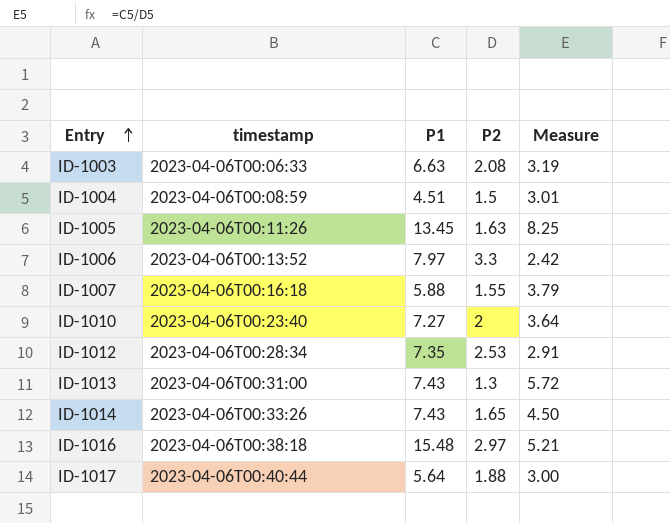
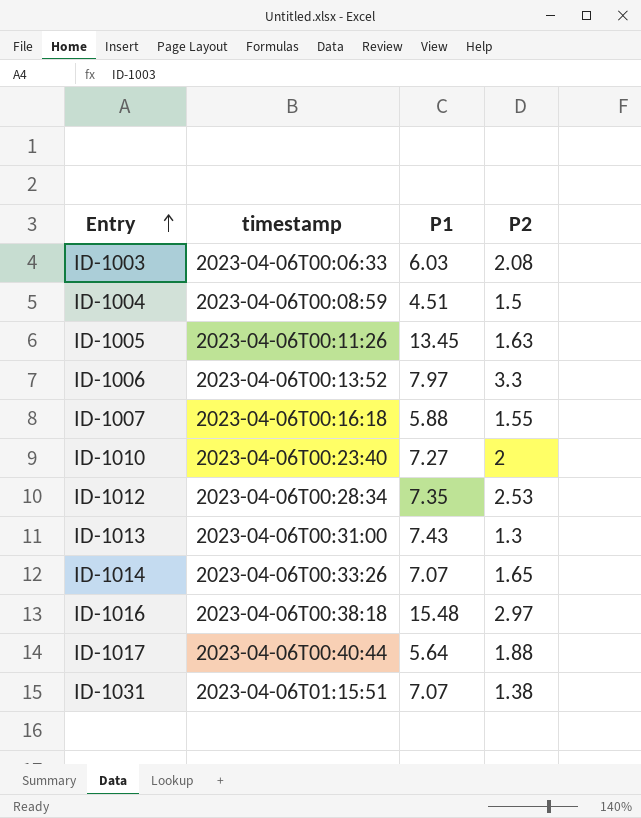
column Measure | formula: [P1] / [P2] -> none
ID-1003 | P1: 6.63 -> 6.03
ID-1014 | P1: 7.43 -> 7.07
row ID-1031: none -> 2023-04-06T01:15:51 | 7.07 | 1.38

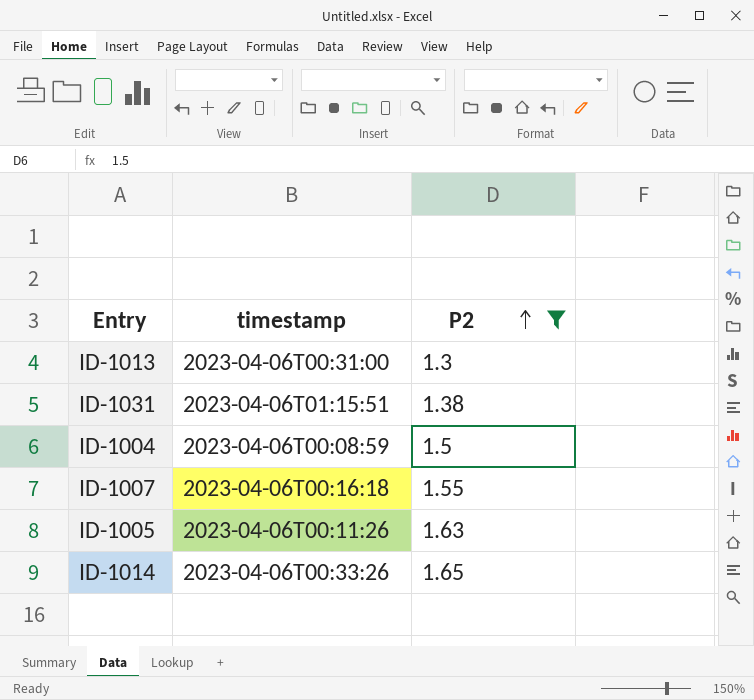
filter: none -> P2 <= 1.65
row order: Entry ascending -> P2 ascending
column P1 | position: 3 -> none

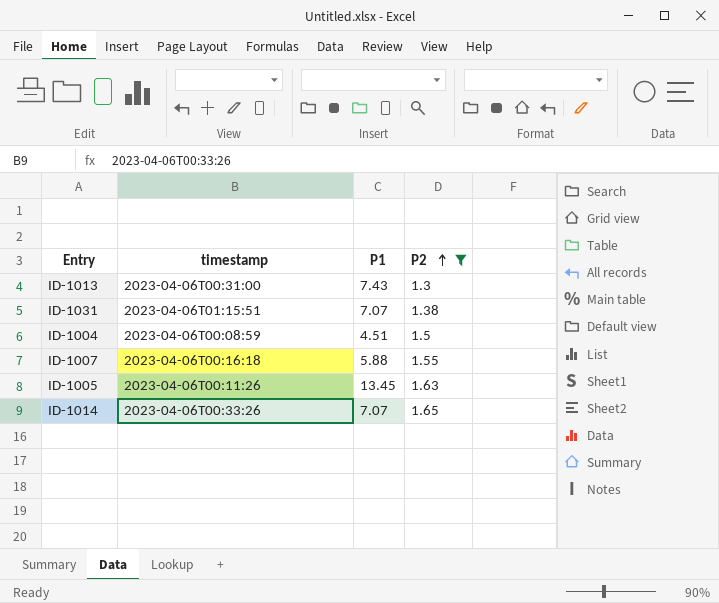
column P1 | position: none -> 3

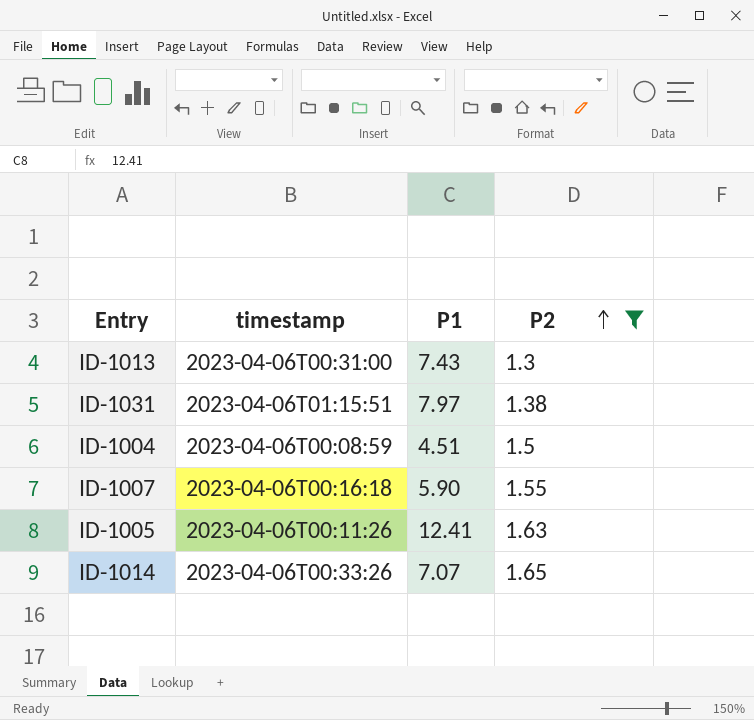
ID-1031 | P1: 7.07 -> 7.97
ID-1007 | P1: 5.88 -> 5.90
ID-1005 | P1: 13.45 -> 12.41

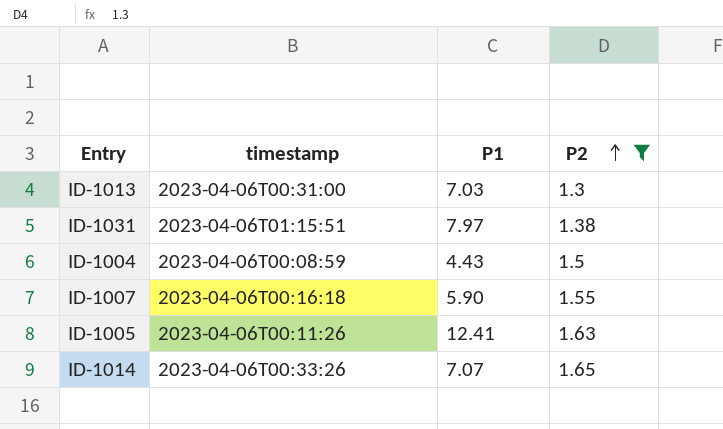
ID-1013 | P1: 7.43 -> 7.03
ID-1004 | P1: 4.51 -> 4.43

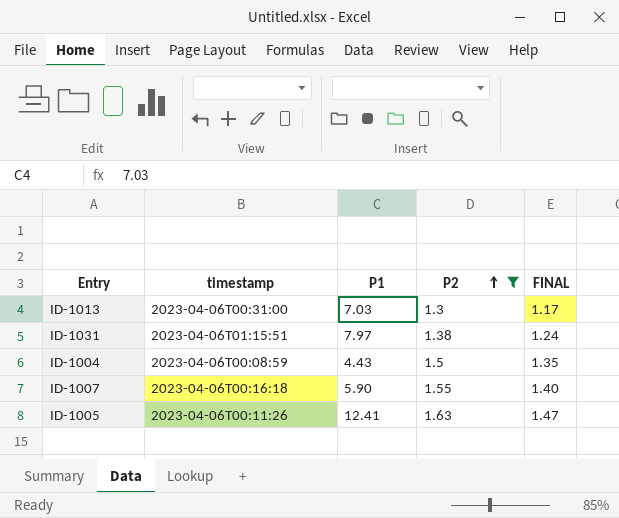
column FINAL | formula: none -> [P2] * 0.9
row ID-1014: 2023-04-06T00:33:26 | 7.07 | 1.65 -> none

